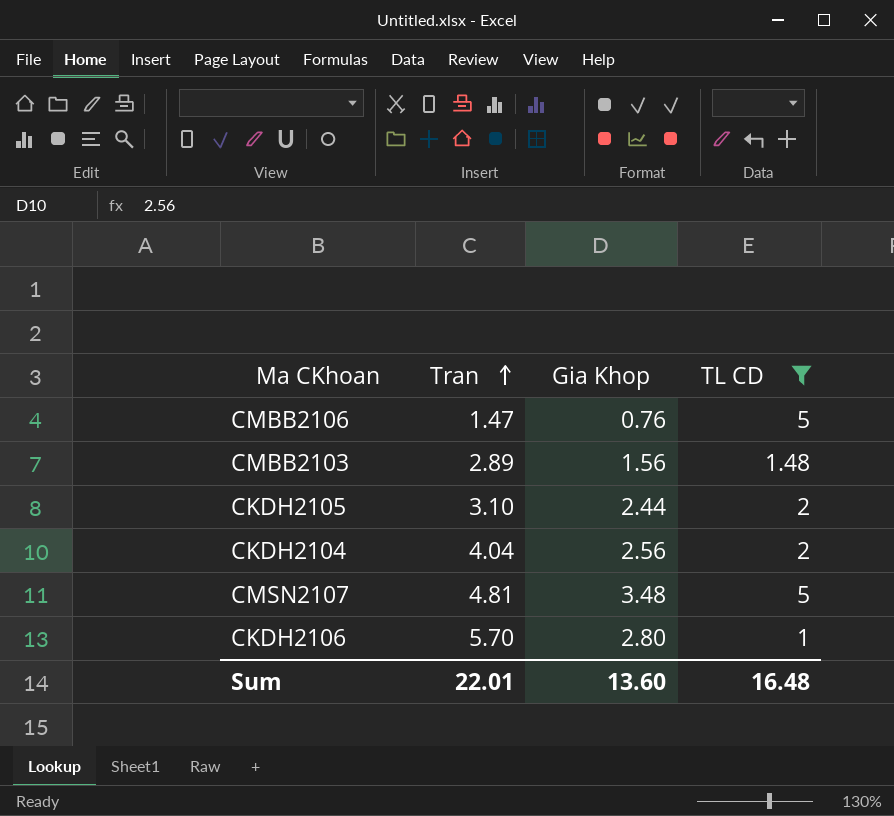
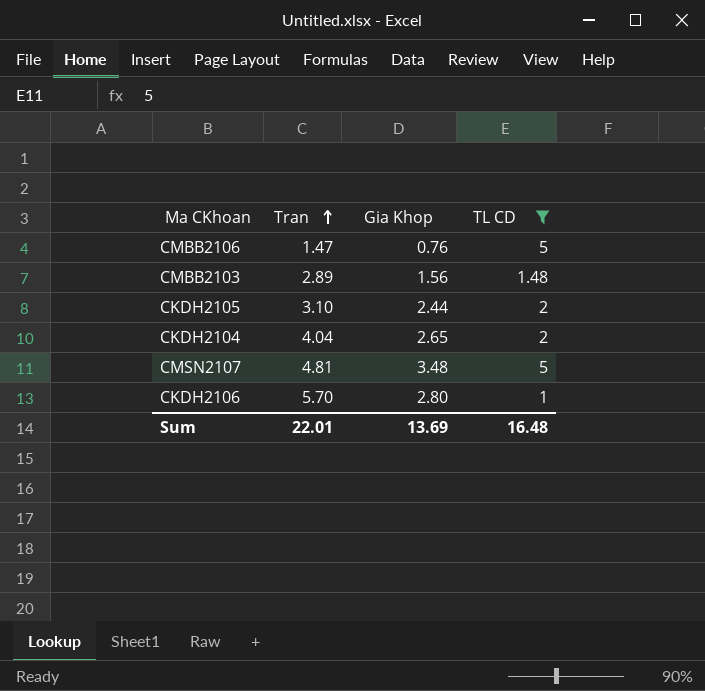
CKDH2104 | Gia Khop: 2.56 -> 2.65
Sum | Gia Khop: 13.60 -> 13.69

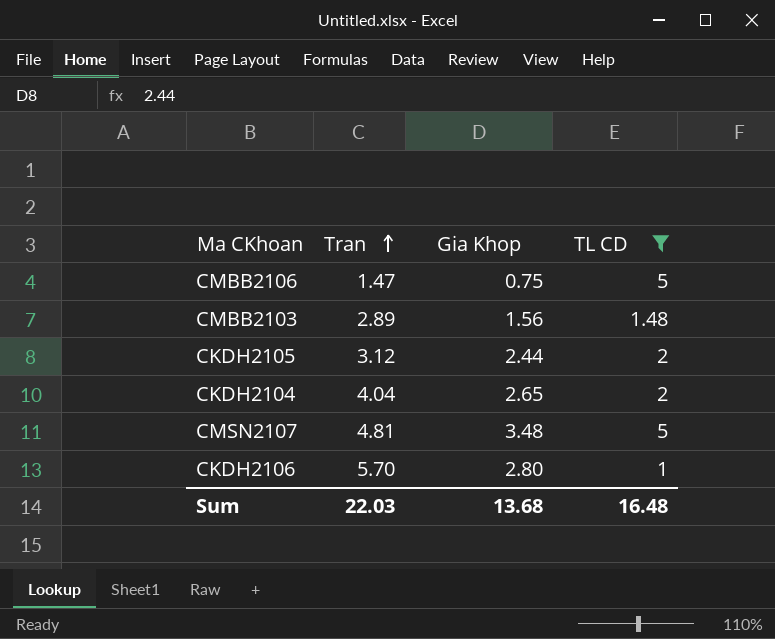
CMBB2106 | Gia Khop: 0.76 -> 0.75
CKDH2105 | Tran: 3.10 -> 3.12
Sum | Tran: 22.01 -> 22.03
Sum | Gia Khop: 13.69 -> 13.68

